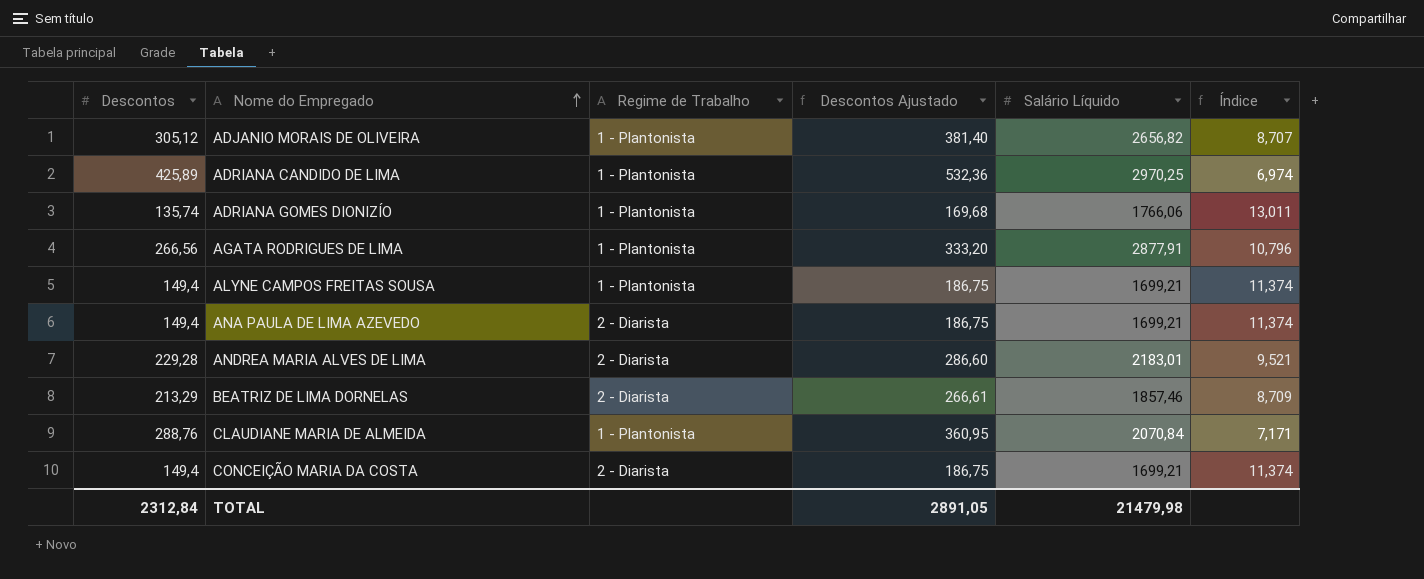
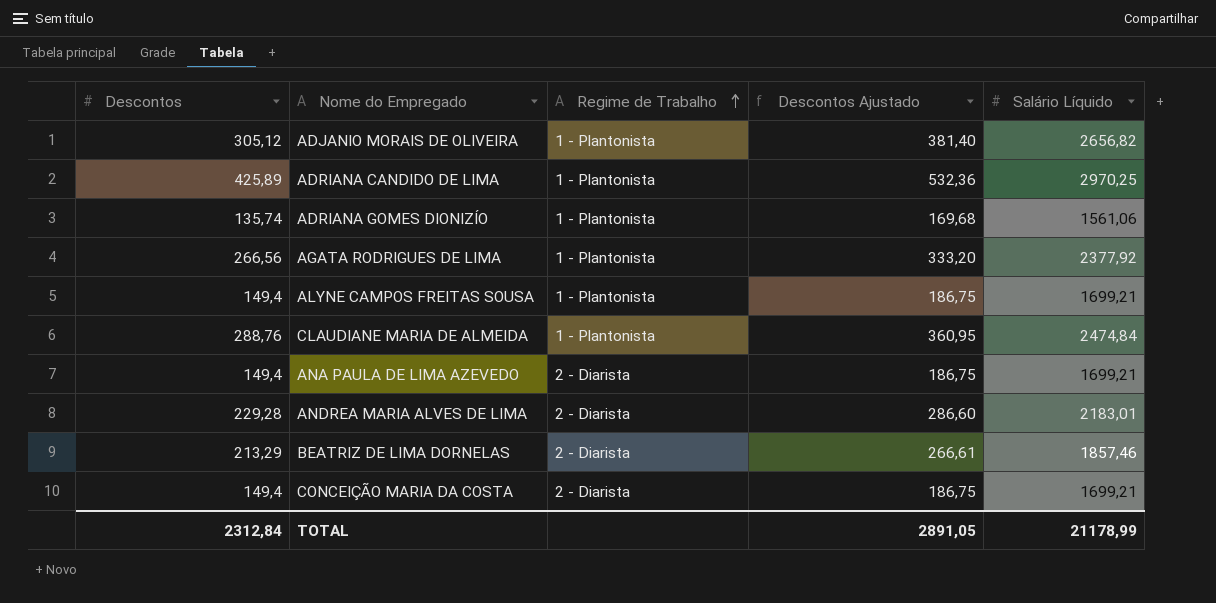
row order: Nome do Empregado ascending -> Regime de Trabalho ascending
column Índice | formula: [Salário Líquido] / [Descontos] -> none
ADRIANA GOMES DIONIZÍO | Salário Líquido: 1766,06 -> 1561,06
AGATA RODRIGUES DE LIMA | Salário Líquido: 2877,91 -> 2377,92
CLAUDIANE MARIA DE ALMEIDA | Salário Líquido: 2070,84 -> 2474,84
TOTAL | Salário Líquido: 21479,98 -> 21178,99

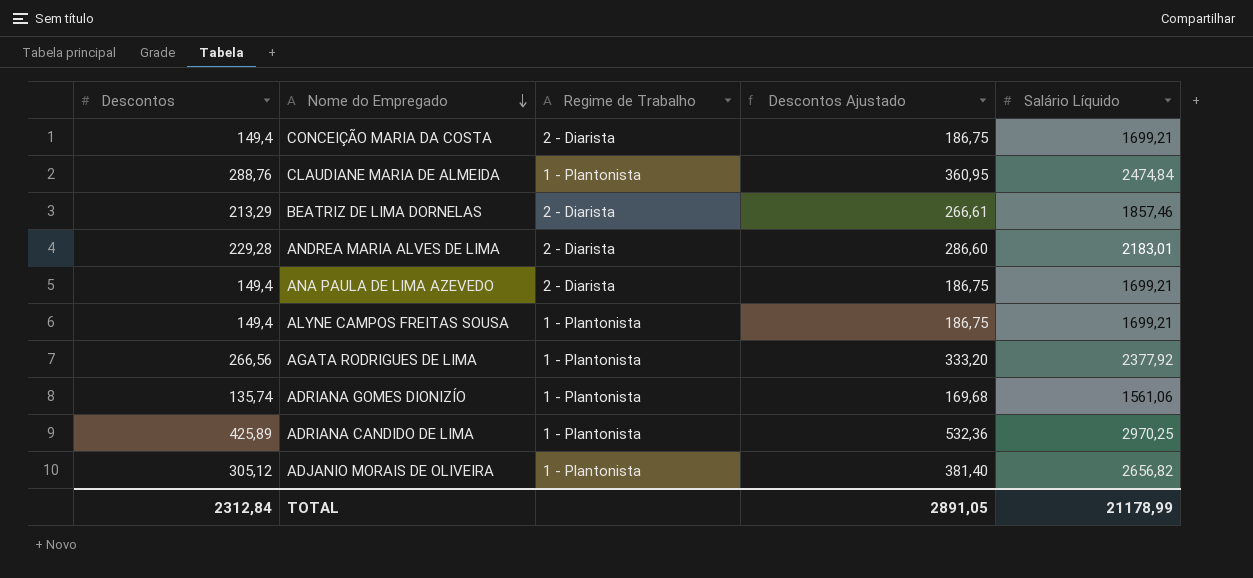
row order: Regime de Trabalho ascending -> Nome do Empregado descending

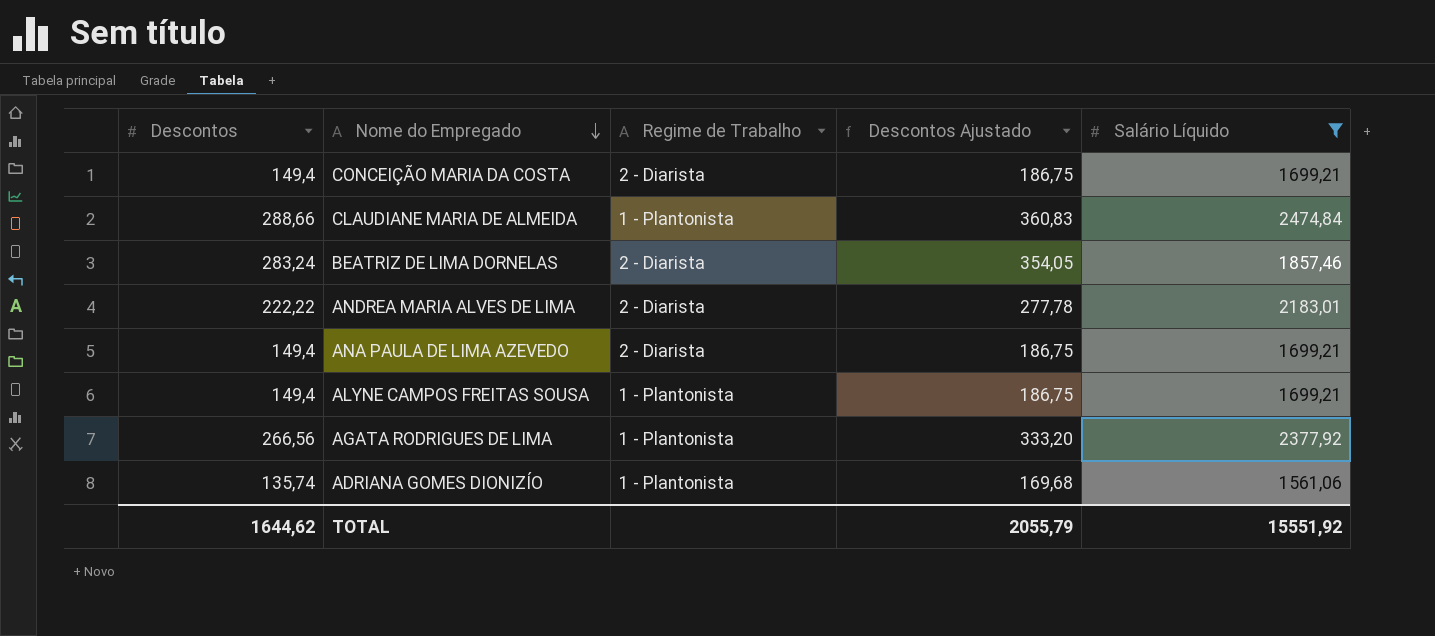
filter: none -> Salário Líquido <= 2474,84
CLAUDIANE MARIA DE ALMEIDA | Descontos: 288,76 -> 288,66
CLAUDIANE MARIA DE ALMEIDA | Descontos Ajustado: 360,95 -> 360,83
BEATRIZ DE LIMA DORNELAS | Descontos: 213,29 -> 283,24
BEATRIZ DE LIMA DORNELAS | Descontos Ajustado: 266,61 -> 354,05
ANDREA MARIA ALVES DE LIMA | Descontos: 229,28 -> 222,22
ANDREA MARIA ALVES DE LIMA | Descontos Ajustado: 286,60 -> 277,78
TOTAL | Descontos: 2312,84 -> 1644,62
TOTAL | Descontos Ajustado: 2891,05 -> 2055,79
TOTAL | Salário Líquido: 21178,99 -> 15551,92

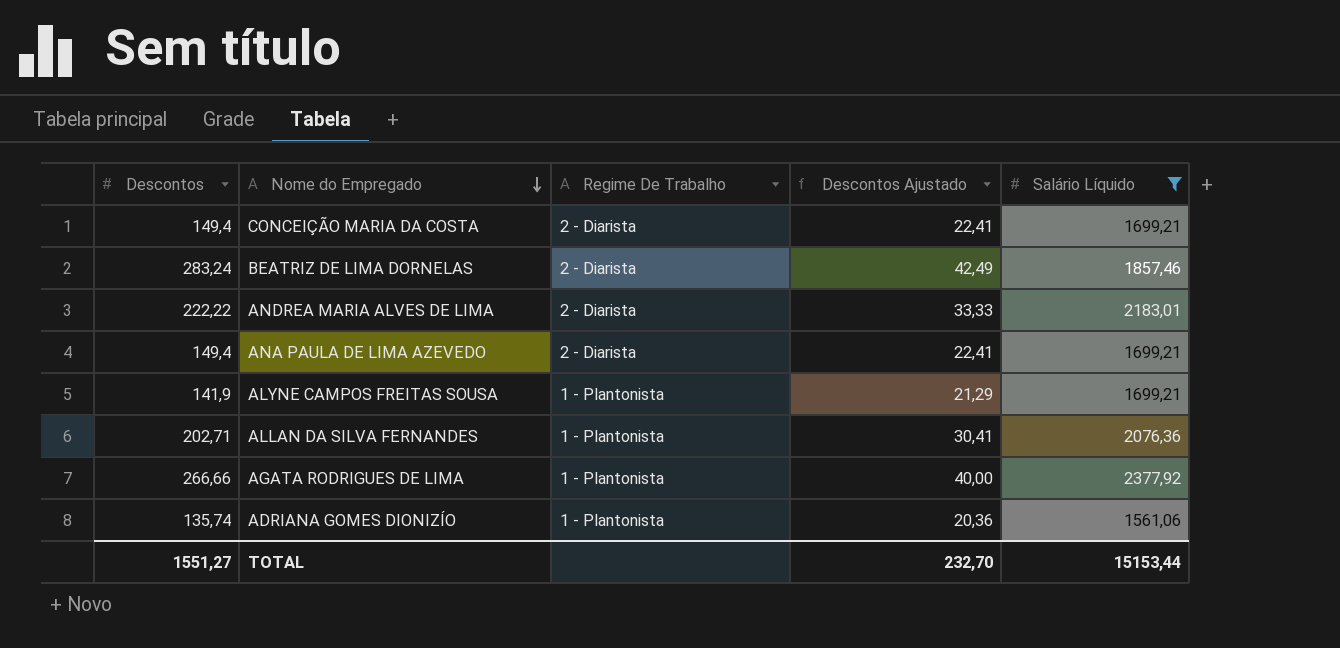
column name: Regime de Trabalho -> Regime De Trabalho
column Descontos Ajustado | formula: [Descontos] * 1,25 -> [Descontos] * 0,15
row CLAUDIANE MARIA DE ALMEIDA: 288,66 | 1 - Plantonista | 360,83 | 2474,84 -> none
ALYNE CAMPOS FREITAS SOUSA | Descontos: 149,4 -> 141,9
row ALLAN DA SILVA FERNANDES: none -> 202,71 | 1 - Plantonista | 30,41 | 2076,36
AGATA RODRIGUES DE LIMA | Descontos: 266,56 -> 266,66
TOTAL | Descontos: 1644,62 -> 1551,27
TOTAL | Descontos Ajustado: 2055,79 -> 232,70
TOTAL | Salário Líquido: 15551,92 -> 15153,44

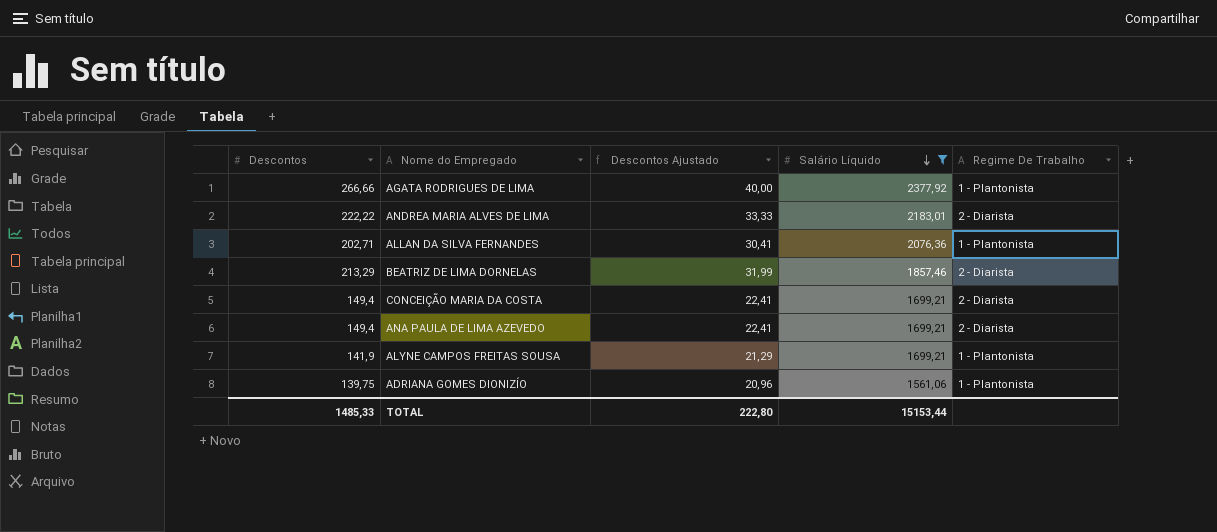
row order: Nome do Empregado descending -> Salário Líquido descending
column Regime De Trabalho | position: 3 -> 5
BEATRIZ DE LIMA DORNELAS | Descontos: 283,24 -> 213,29
BEATRIZ DE LIMA DORNELAS | Descontos Ajustado: 42,49 -> 31,99
ADRIANA GOMES DIONIZÍO | Descontos: 135,74 -> 139,75
ADRIANA GOMES DIONIZÍO | Descontos Ajustado: 20,36 -> 20,96
TOTAL | Descontos: 1551,27 -> 1485,33
TOTAL | Descontos Ajustado: 232,70 -> 222,80

